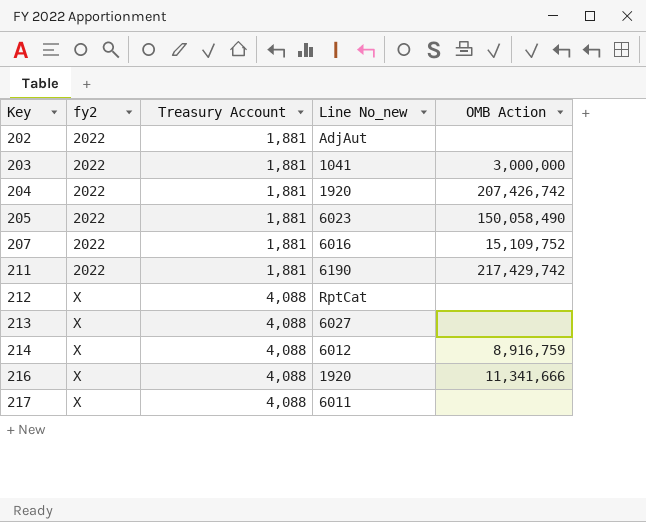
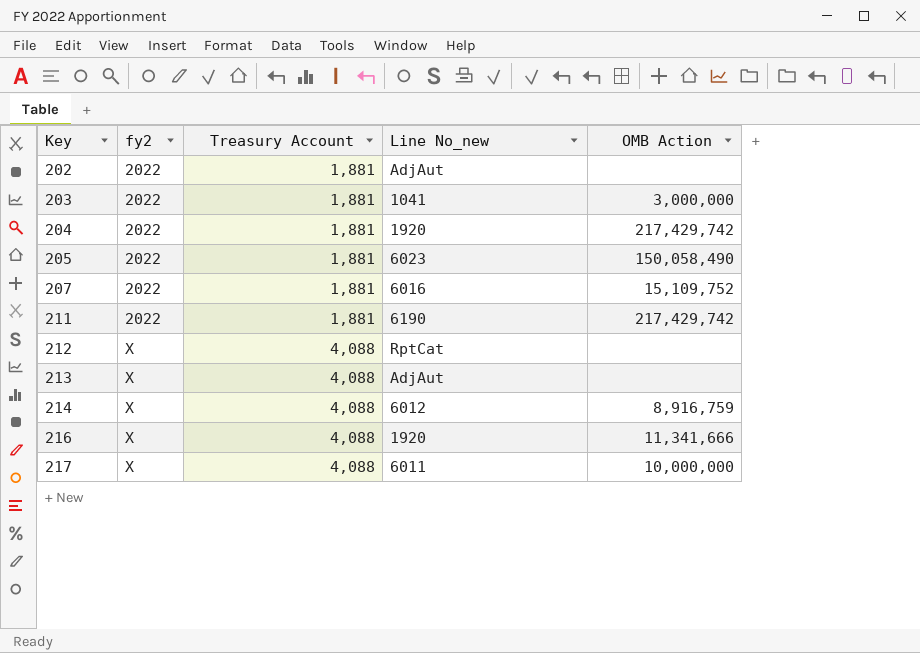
204 | OMB Action: 207,426,742 -> 217,429,742
213 | Line No_new: 6027 -> AdjAut
217 | OMB Action: none -> 10,000,000

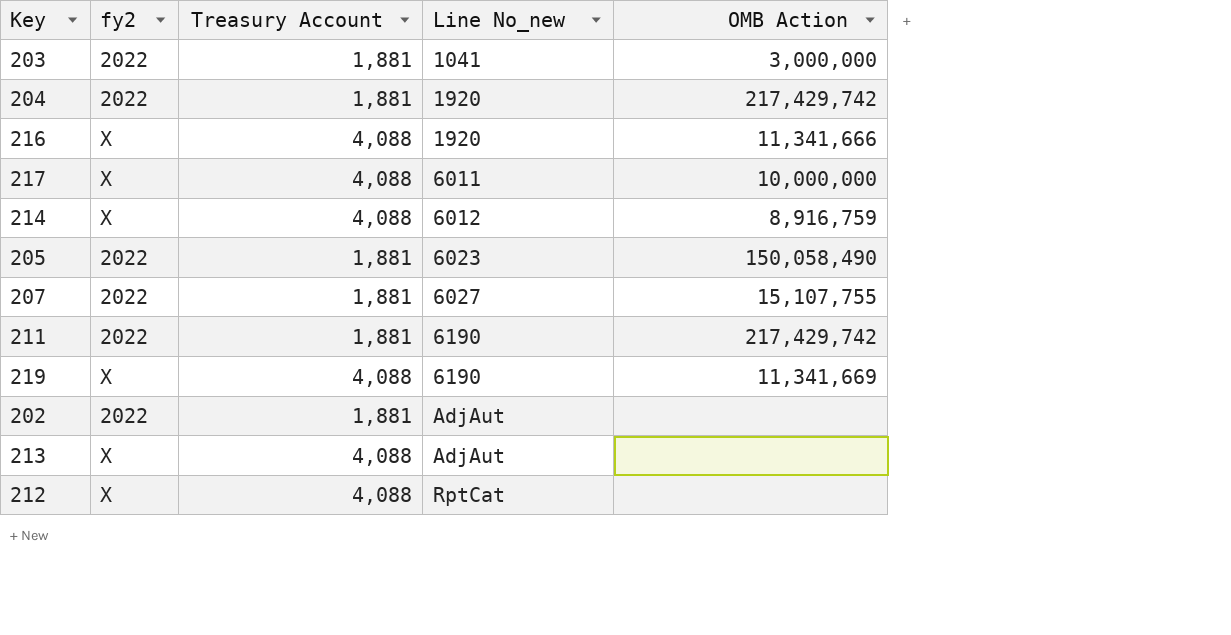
row order: Key ascending -> Line No_new ascending
207 | Line No_new: 6016 -> 6027
207 | OMB Action: 15,109,752 -> 15,107,755
row 219: none -> X | 4,088 | 6190 | 11,341,669

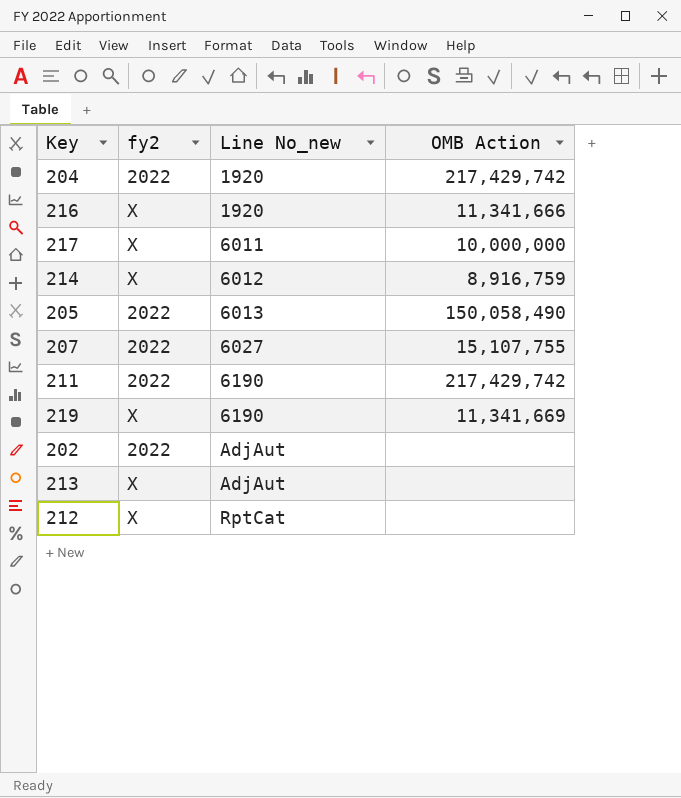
column Treasury Account | position: 3 -> none
row 203: 2022 | 1,881 | 1041 | 3,000,000 -> none
205 | Line No_new: 6023 -> 6013

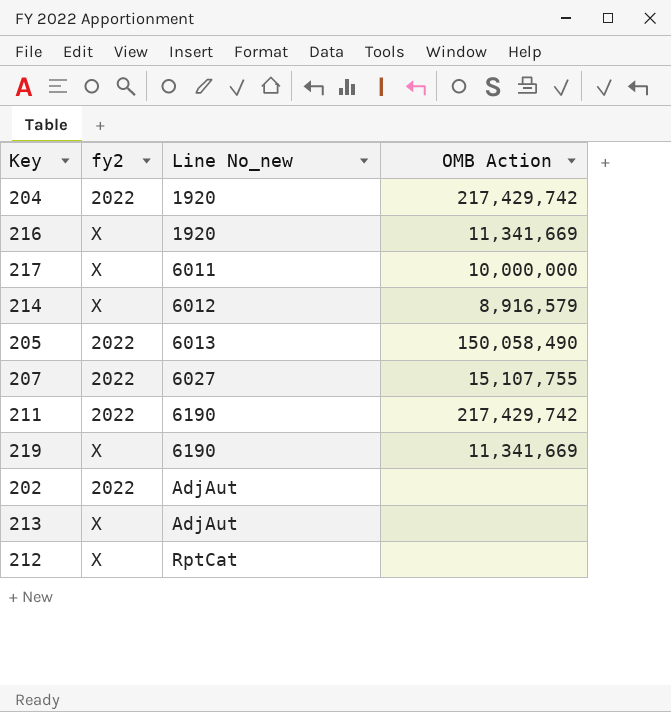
216 | OMB Action: 11,341,666 -> 11,341,669
214 | OMB Action: 8,916,759 -> 8,916,579

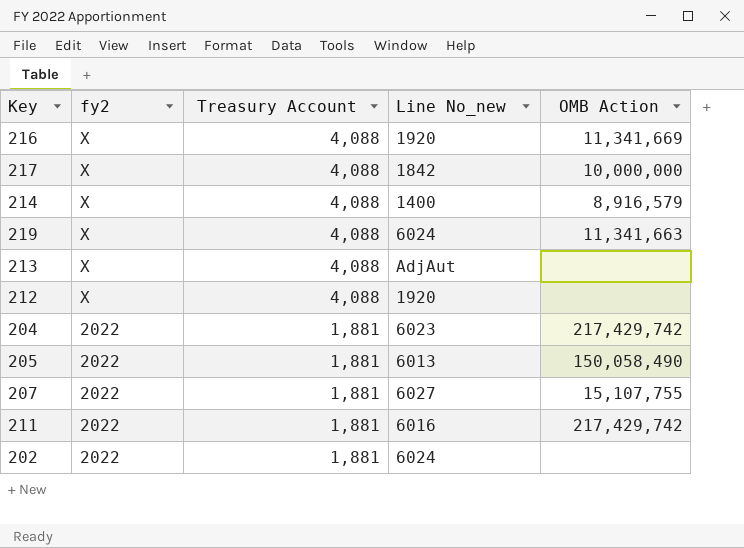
row order: Line No_new ascending -> fy2 descending
column Treasury Account | position: none -> 3
217 | Line No_new: 6011 -> 1842
214 | Line No_new: 6012 -> 1400
219 | Line No_new: 6190 -> 6024
219 | OMB Action: 11,341,669 -> 11,341,663
212 | Line No_new: RptCat -> 1920
204 | Line No_new: 1920 -> 6023
211 | Line No_new: 6190 -> 6016
202 | Line No_new: AdjAut -> 6024

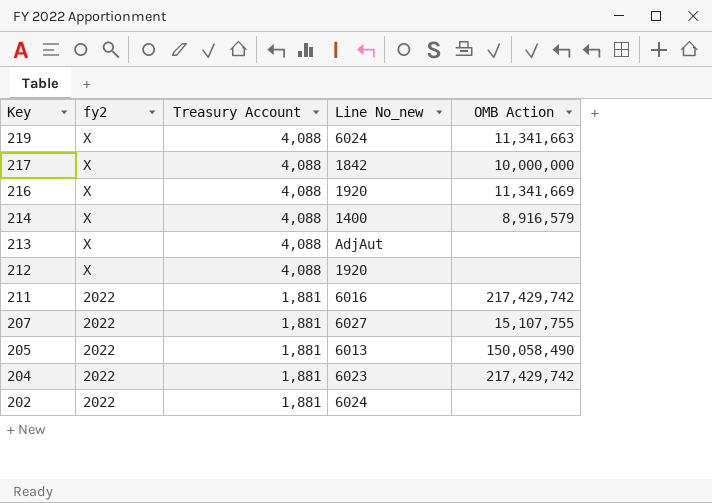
row order: fy2 descending -> Key descending

